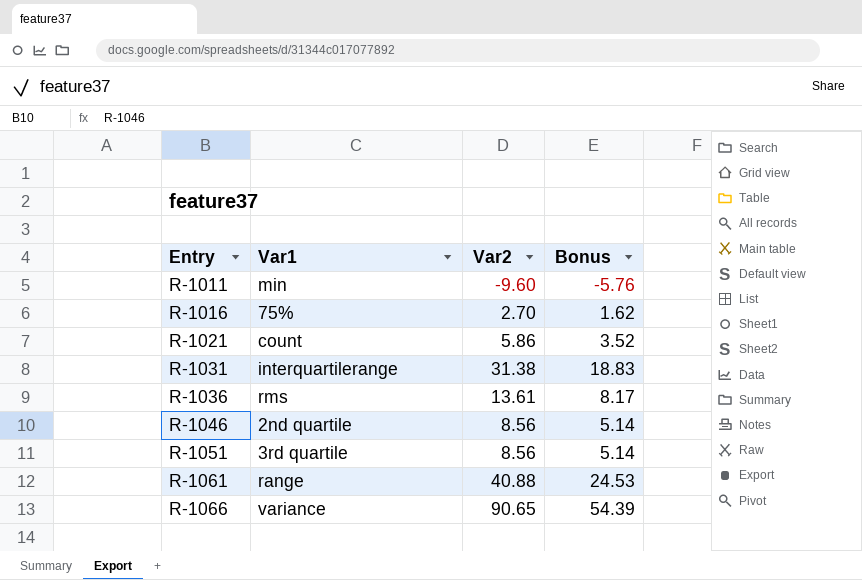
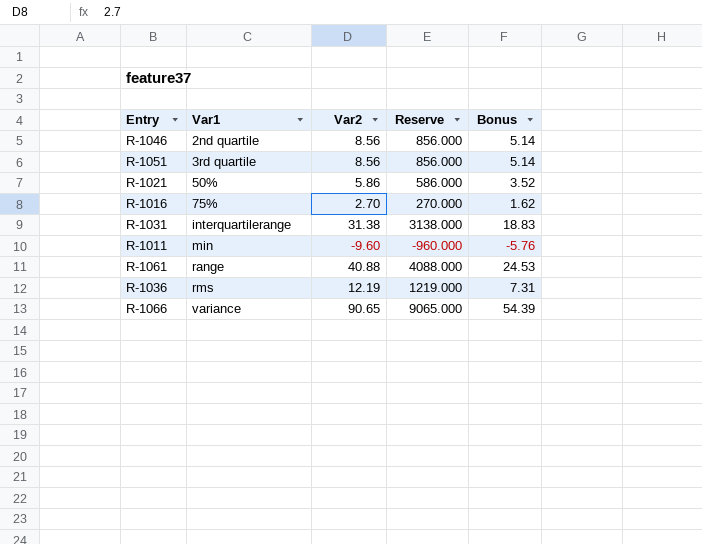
row order: Entry ascending -> Var1 ascending
column Reserve | formula: none -> [Var2] * 100
R-1021 | Var1: count -> 50%
R-1036 | Var2: 13.61 -> 12.19
R-1036 | Bonus: 8.17 -> 7.31

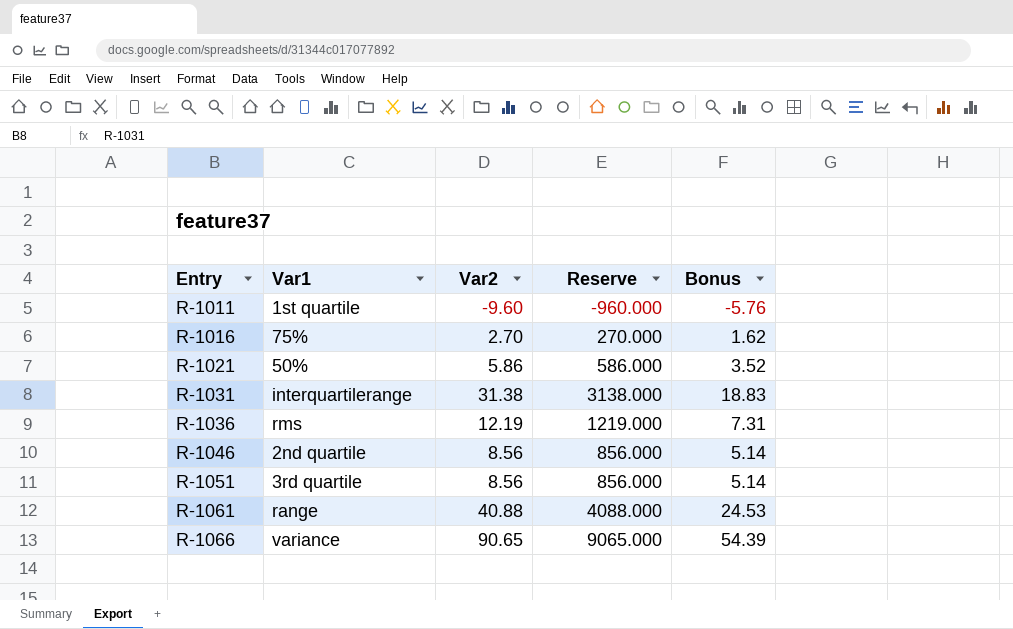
row order: Var1 ascending -> Entry ascending
R-1011 | Var1: min -> 1st quartile

